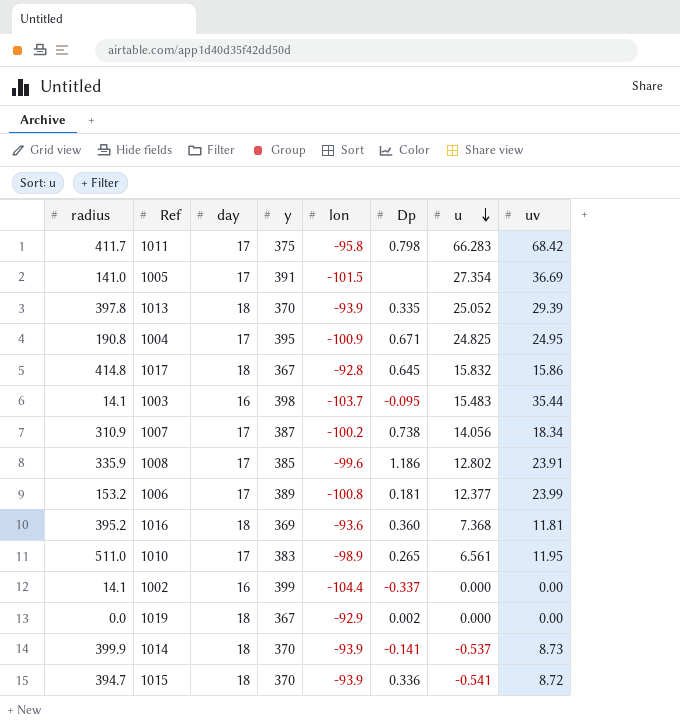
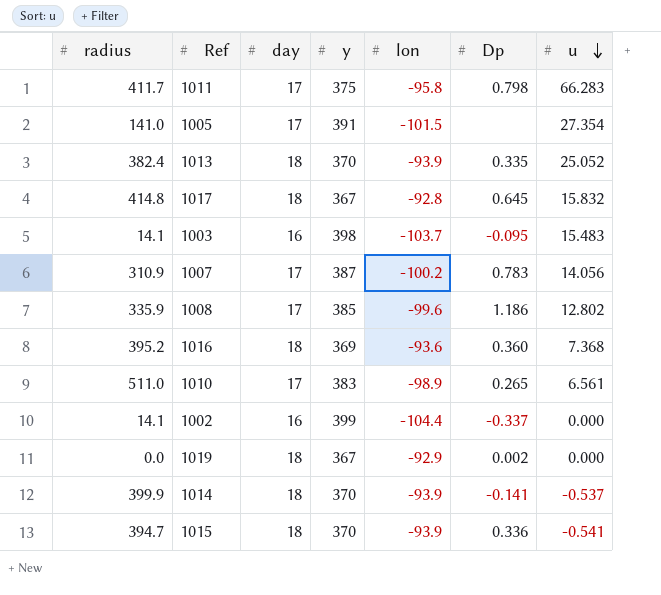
column uv | position: 8 -> none
row 1004: 190.8 | 17 | 395 | -100.9 | 0.671 | 24.825 | 24.95 -> none
row 1006: 153.2 | 17 | 389 | -100.8 | 0.181 | 12.377 | 23.99 -> none
1013 | radius: 397.8 -> 382.4
1007 | Dp: 0.738 -> 0.783

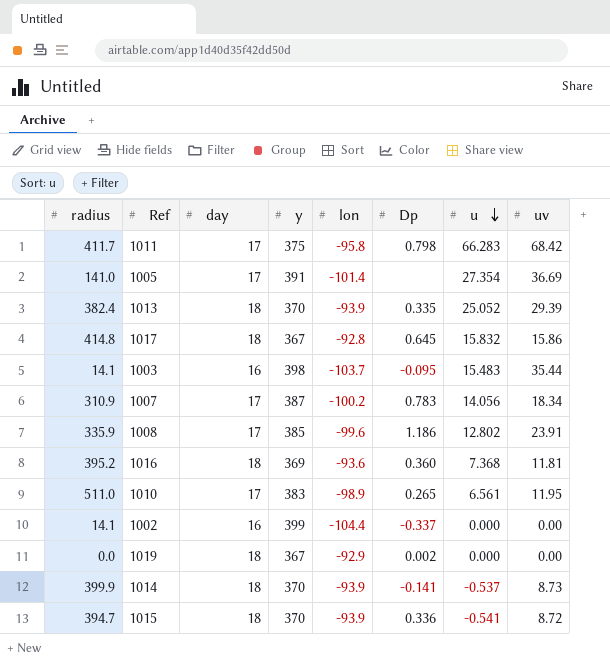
column uv | position: none -> 8
1005 | lon: -101.5 -> -101.4

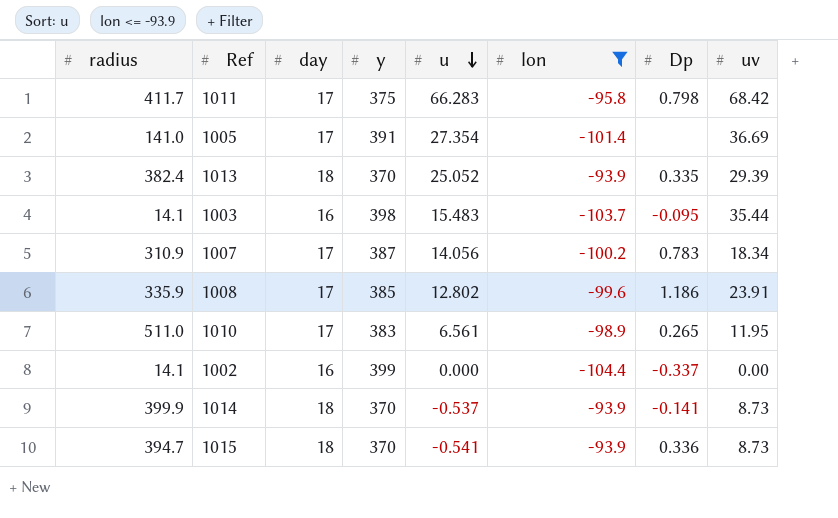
filter: none -> lon <= -93.9
column u | position: 7 -> 5
1015 | uv: 8.72 -> 8.73

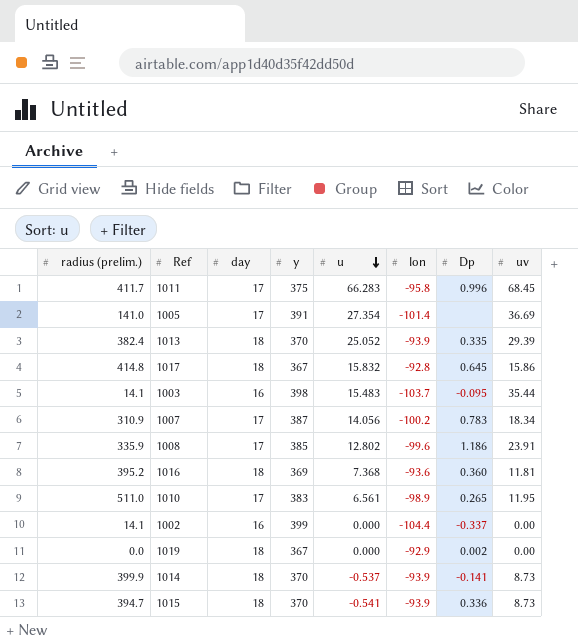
filter: lon <= -93.9 -> none
column name: radius -> radius (prelim.)
1011 | Dp: 0.798 -> 0.996
1011 | uv: 68.42 -> 68.45

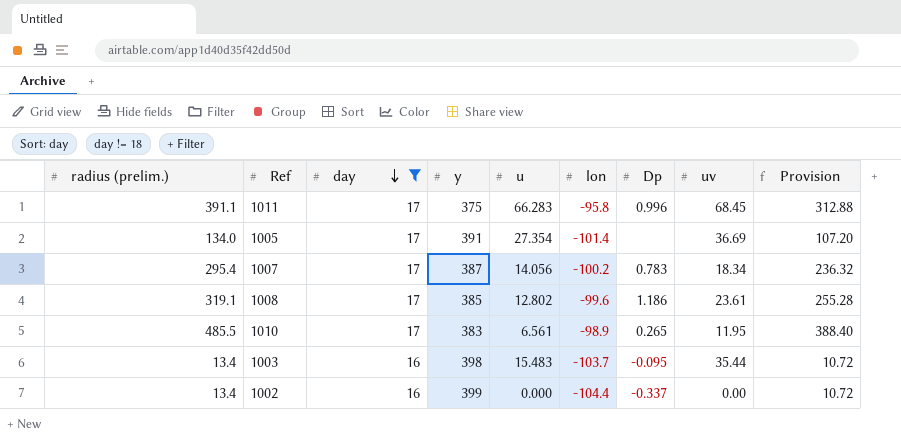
filter: none -> day != 18
row order: u descending -> day descending
column Provision | formula: none -> [radius (prelim.)] * 0.8
1011 | radius (prelim.): 411.7 -> 391.1
1005 | radius (prelim.): 141.0 -> 134.0
1007 | radius (prelim.): 310.9 -> 295.4
1008 | radius (prelim.): 335.9 -> 319.1
1008 | uv: 23.91 -> 23.61
1010 | radius (prelim.): 511.0 -> 485.5
1003 | radius (prelim.): 14.1 -> 13.4
1002 | radius (prelim.): 14.1 -> 13.4

